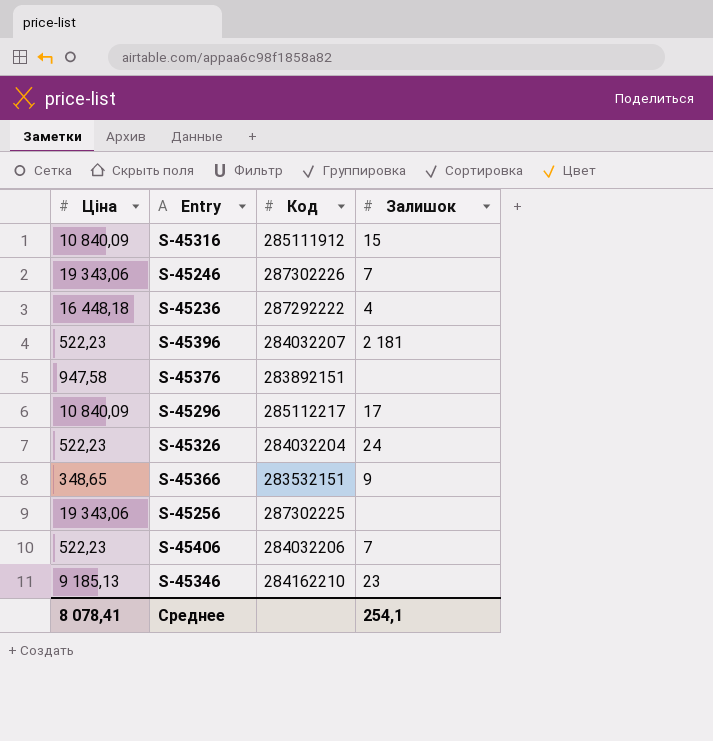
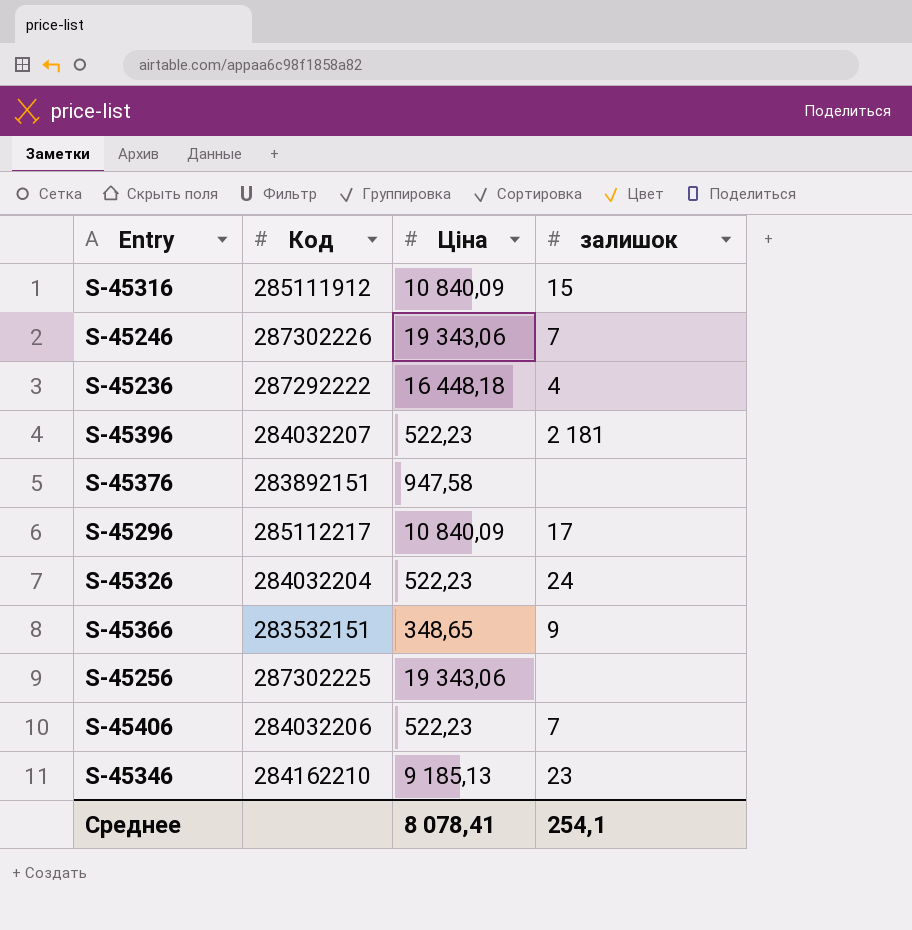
column Ціна | position: 1 -> 3
column name: Залишок -> залишок

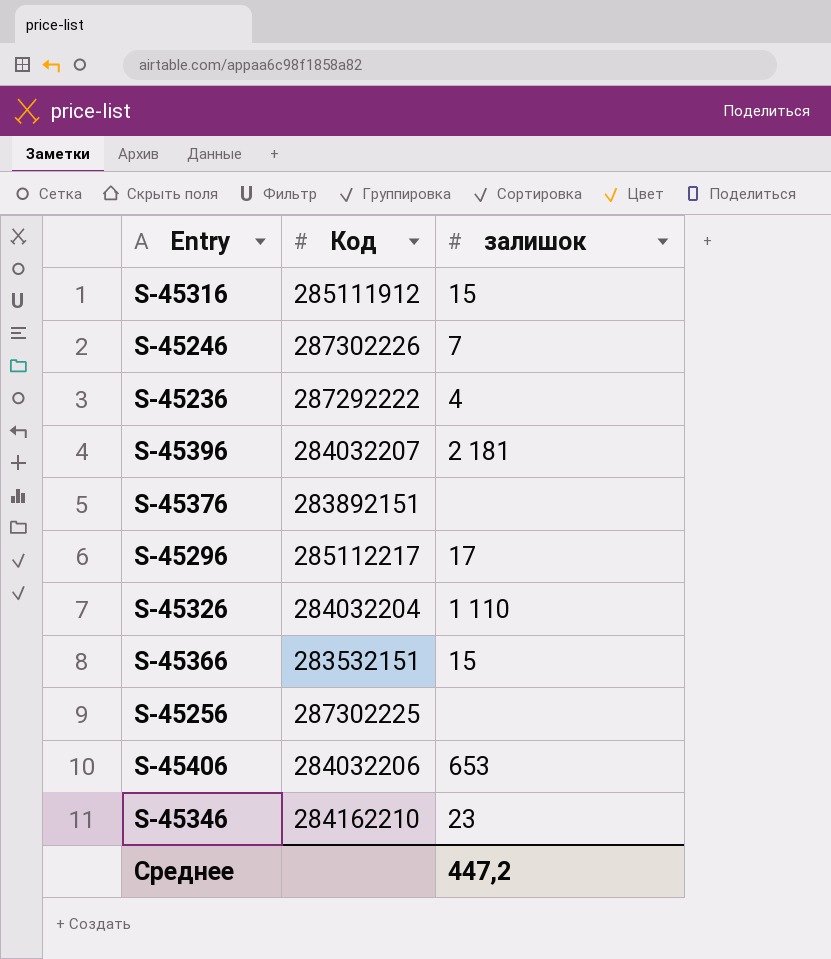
column Ціна | position: 3 -> none
S-45326 | залишок: 24 -> 1 110
S-45366 | залишок: 9 -> 15
S-45406 | залишок: 7 -> 653
Среднее | залишок: 254,1 -> 447,2

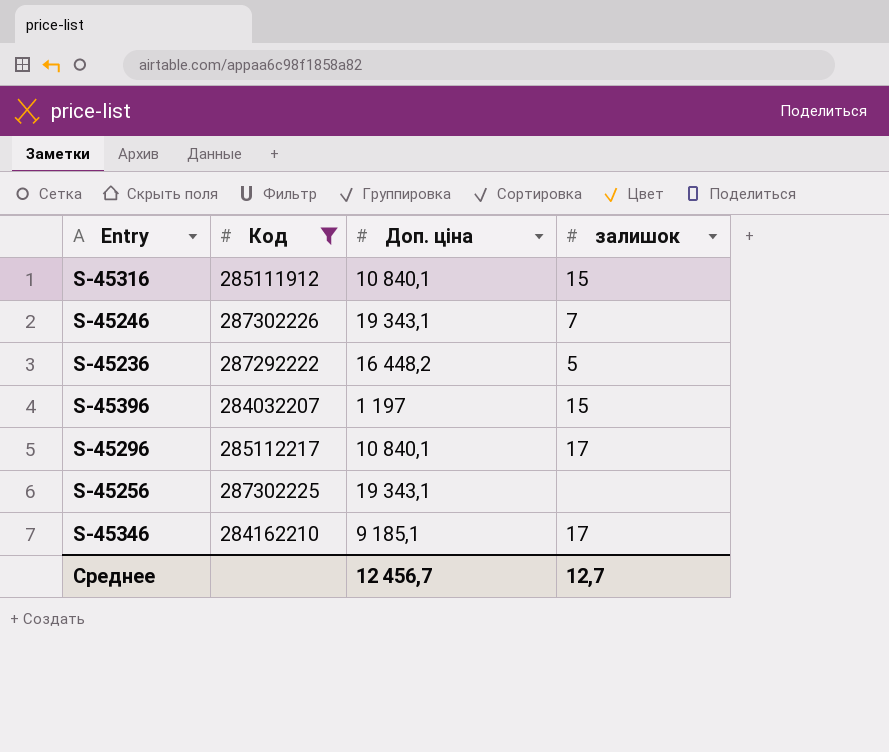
filter: none -> Код >= 284032207
column Доп. ціна | position: none -> 3
S-45236 | залишок: 4 -> 5
S-45396 | залишок: 2 181 -> 15
S-45346 | залишок: 23 -> 17
Среднее | залишок: 447,2 -> 12,7

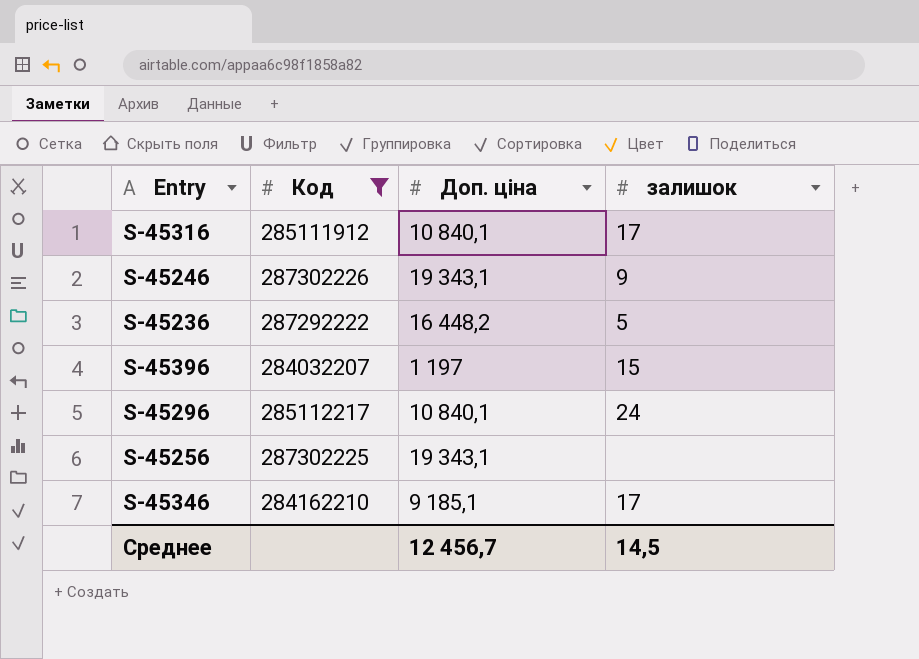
S-45316 | залишок: 15 -> 17
S-45246 | залишок: 7 -> 9
S-45296 | залишок: 17 -> 24
Среднее | залишок: 12,7 -> 14,5

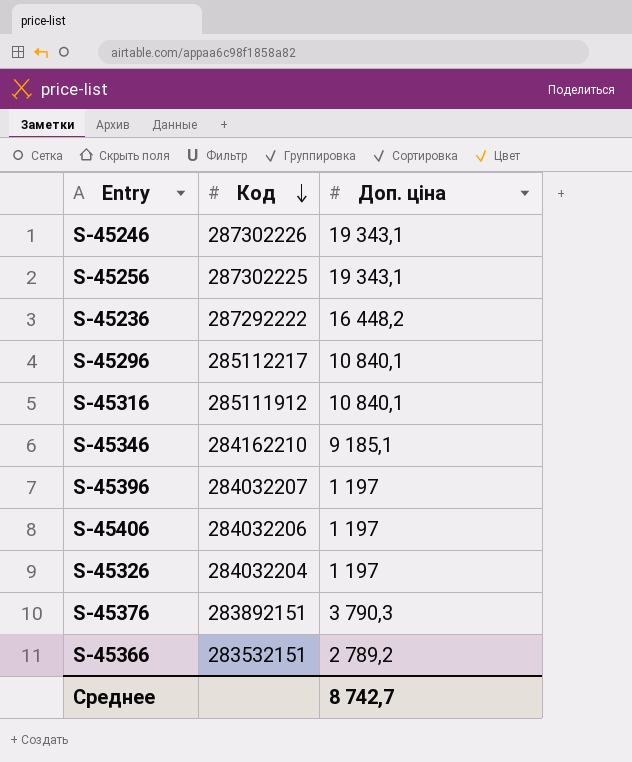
filter: Код >= 284032207 -> none
row order: none -> Код descending
column залишок | position: 4 -> none
Среднее | Доп. ціна: 12 456,7 -> 8 742,7

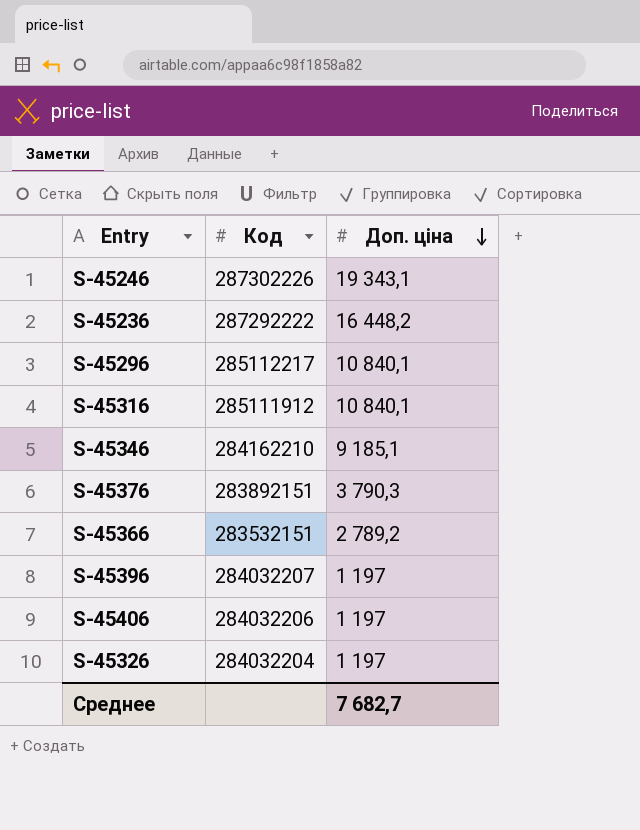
row order: Код descending -> Доп. ціна descending
row S-45256: 287302225 | 19 343,1 -> none
Среднее | Доп. ціна: 8 742,7 -> 7 682,7

